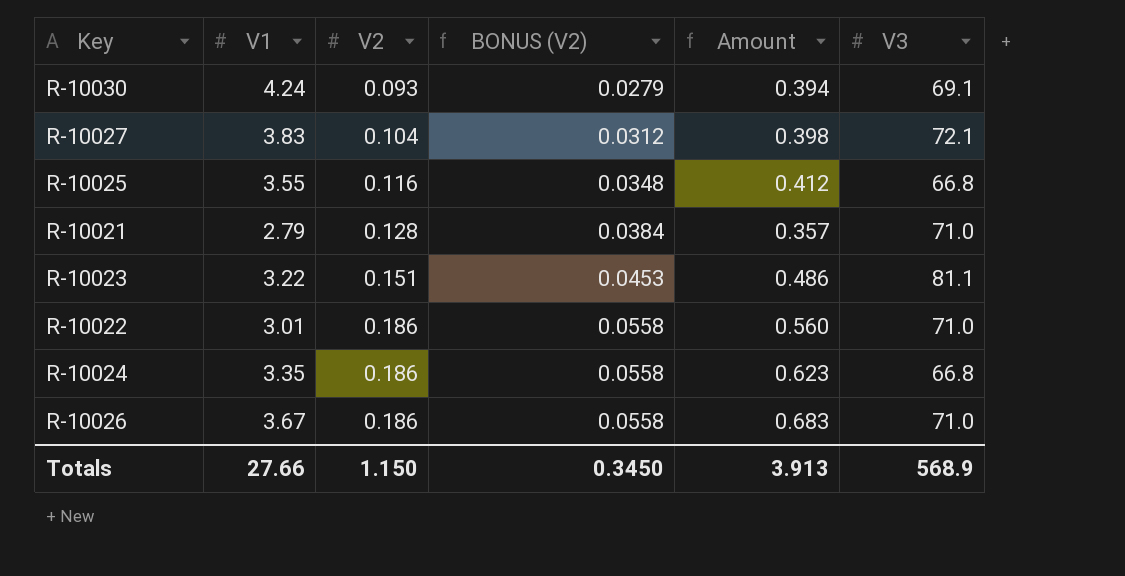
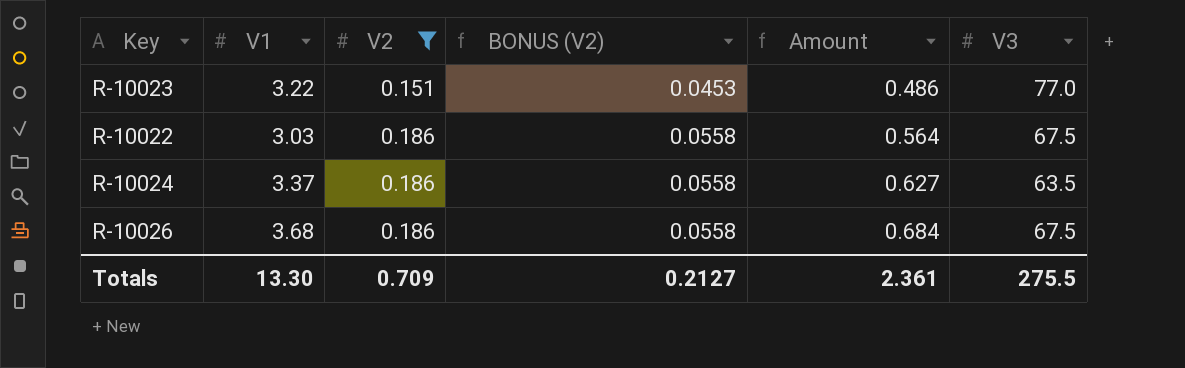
filter: none -> V2 >= 0.151
R-10023 | V3: 81.1 -> 77.0
R-10022 | V1: 3.01 -> 3.03
R-10022 | Amount: 0.560 -> 0.564
R-10022 | V3: 71.0 -> 67.5
R-10024 | V1: 3.35 -> 3.37
R-10024 | Amount: 0.623 -> 0.627
R-10024 | V3: 66.8 -> 63.5
R-10026 | V1: 3.67 -> 3.68
R-10026 | Amount: 0.683 -> 0.684
R-10026 | V3: 71.0 -> 67.5
Totals | V1: 27.66 -> 13.30
Totals | V2: 1.150 -> 0.709
Totals | BONUS (V2): 0.3450 -> 0.2127
Totals | Amount: 3.913 -> 2.361
Totals | V3: 568.9 -> 275.5

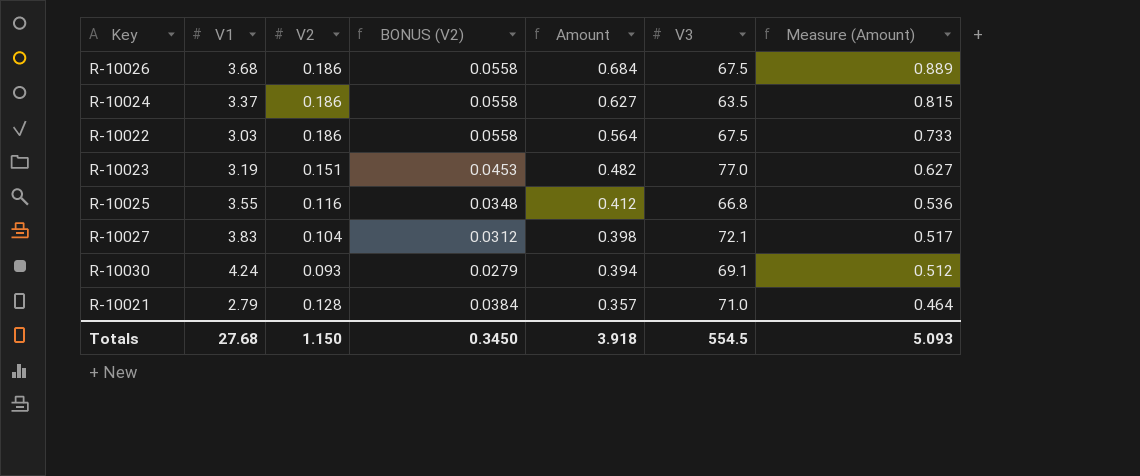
filter: V2 >= 0.151 -> none
row order: V2 ascending -> Amount descending
column Measure (Amount) | formula: none -> [Amount] * 1.3
R-10023 | V1: 3.22 -> 3.19
R-10023 | Amount: 0.486 -> 0.482
Totals | V1: 13.30 -> 27.68
Totals | V2: 0.709 -> 1.150
Totals | BONUS (V2): 0.2127 -> 0.3450
Totals | Amount: 2.361 -> 3.918
Totals | V3: 275.5 -> 554.5

